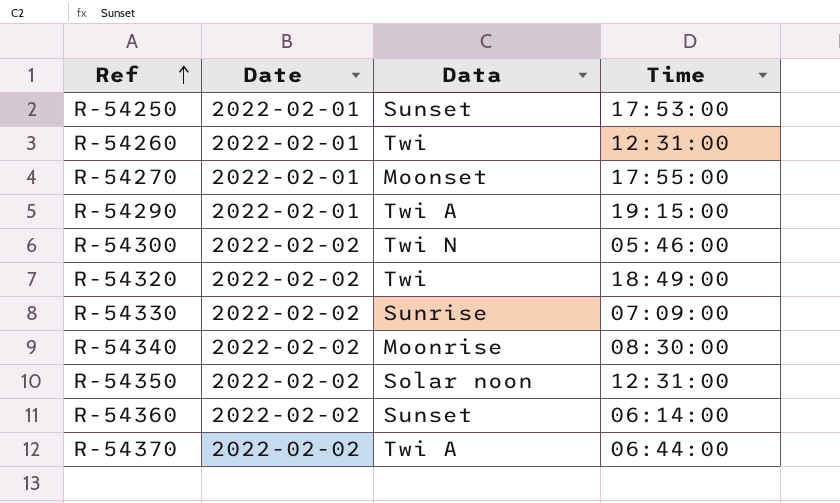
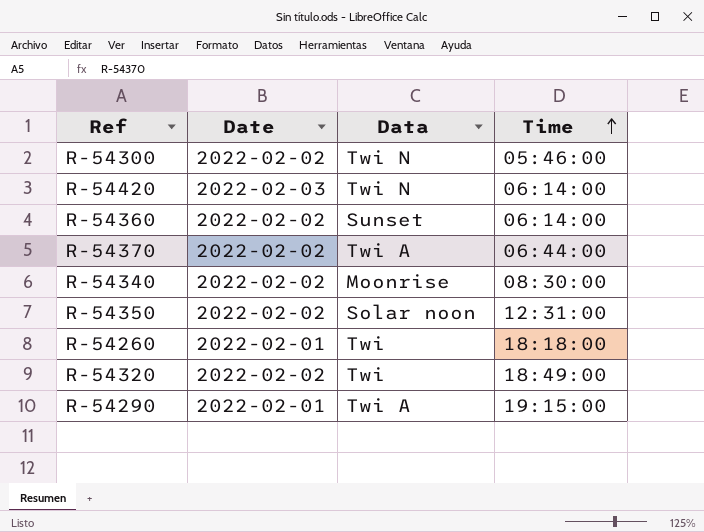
row order: Ref ascending -> Time ascending
row R-54250: 2022-02-01 | Sunset | 17:53:00 -> none
row R-54270: 2022-02-01 | Moonset | 17:55:00 -> none
row R-54330: 2022-02-02 | Sunrise | 07:09:00 -> none
row R-54420: none -> 2022-02-03 | Twi N | 06:14:00
R-54260 | Time: 12:31:00 -> 18:18:00

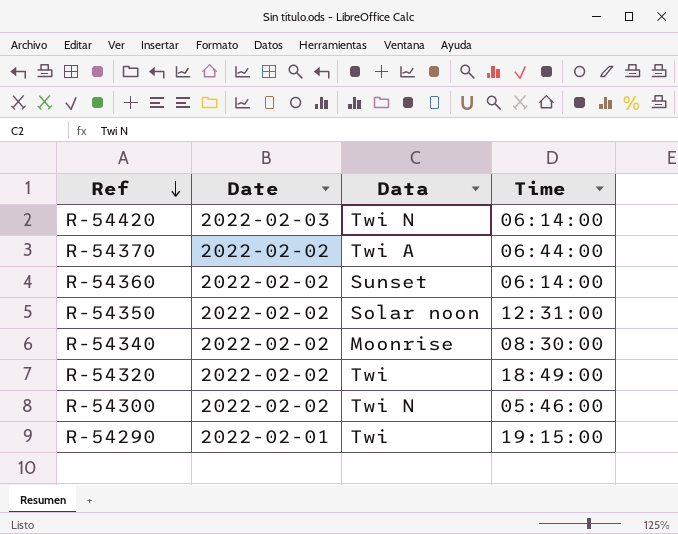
row order: Time ascending -> Ref descending
row R-54260: 2022-02-01 | Twi | 18:18:00 -> none
R-54290 | Data: Twi A -> Twi

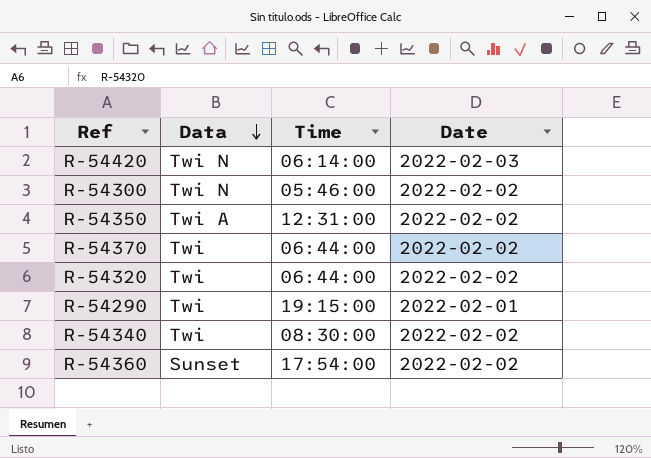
row order: Ref descending -> Data descending
column Date | position: 2 -> 4
R-54350 | Data: Solar noon -> Twi A
R-54370 | Data: Twi A -> Twi
R-54320 | Time: 18:49:00 -> 06:44:00
R-54340 | Data: Moonrise -> Twi
R-54360 | Time: 06:14:00 -> 17:54:00

